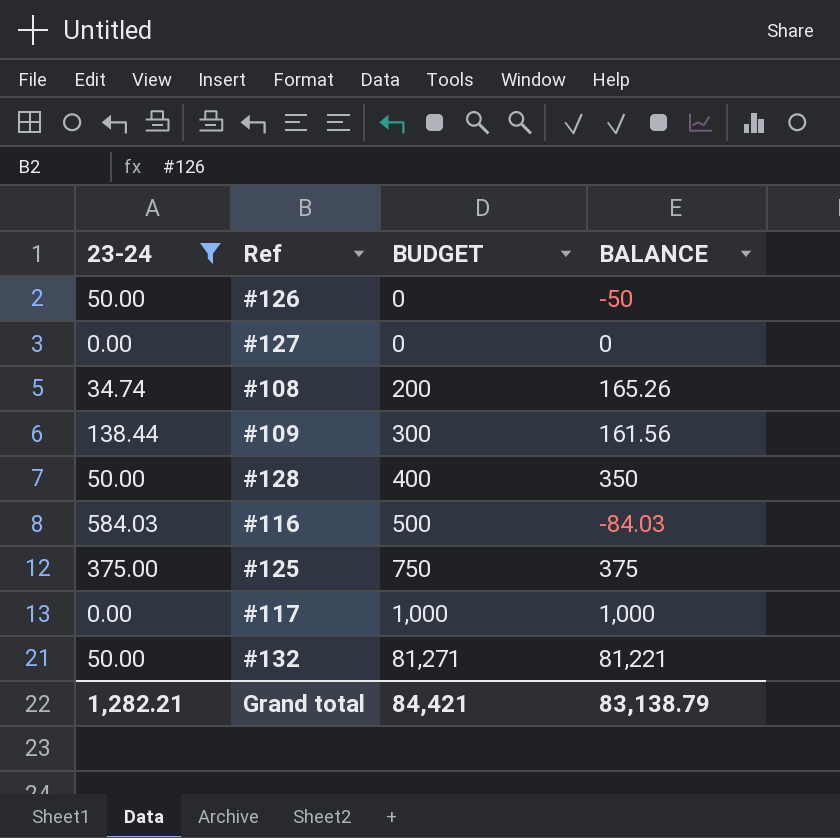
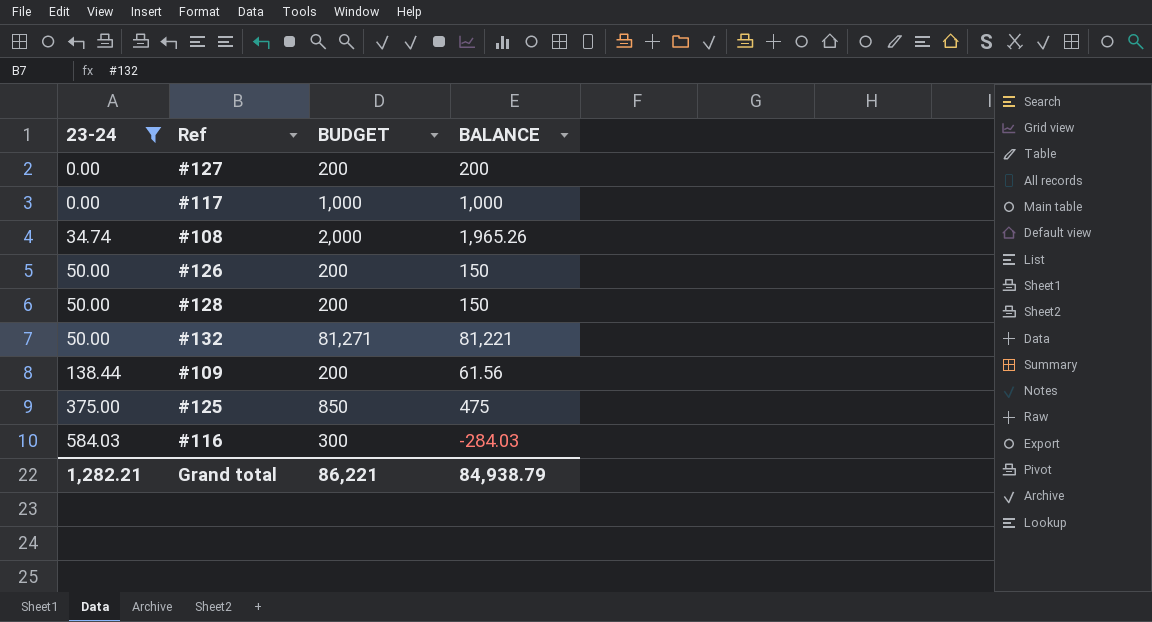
row order: BUDGET ascending -> 23-24 ascending
#127 | BUDGET: 0 -> 200
#127 | BALANCE: 0 -> 200
#108 | BUDGET: 200 -> 2,000
#108 | BALANCE: 165.26 -> 1,965.26
#126 | BUDGET: 0 -> 200
#126 | BALANCE: -50 -> 150
#128 | BUDGET: 400 -> 200
#128 | BALANCE: 350 -> 150
#109 | BUDGET: 300 -> 200
#109 | BALANCE: 161.56 -> 61.56
#125 | BUDGET: 750 -> 850
#125 | BALANCE: 375 -> 475
#116 | BUDGET: 500 -> 300
#116 | BALANCE: -84.03 -> -284.03
Grand total | BUDGET: 84,421 -> 86,221
Grand total | BALANCE: 83,138.79 -> 84,938.79

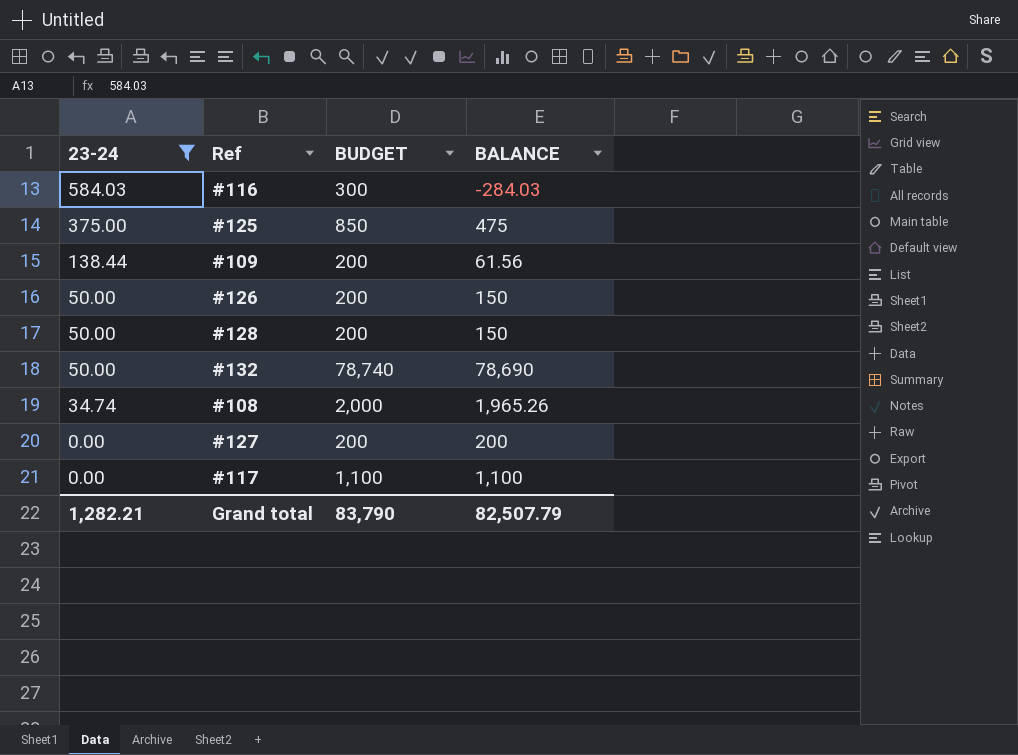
row order: 23-24 ascending -> 23-24 descending
#132 | BUDGET: 81,271 -> 78,740
#132 | BALANCE: 81,221 -> 78,690
#117 | BUDGET: 1,000 -> 1,100
#117 | BALANCE: 1,000 -> 1,100
Grand total | BUDGET: 86,221 -> 83,790
Grand total | BALANCE: 84,938.79 -> 82,507.79

